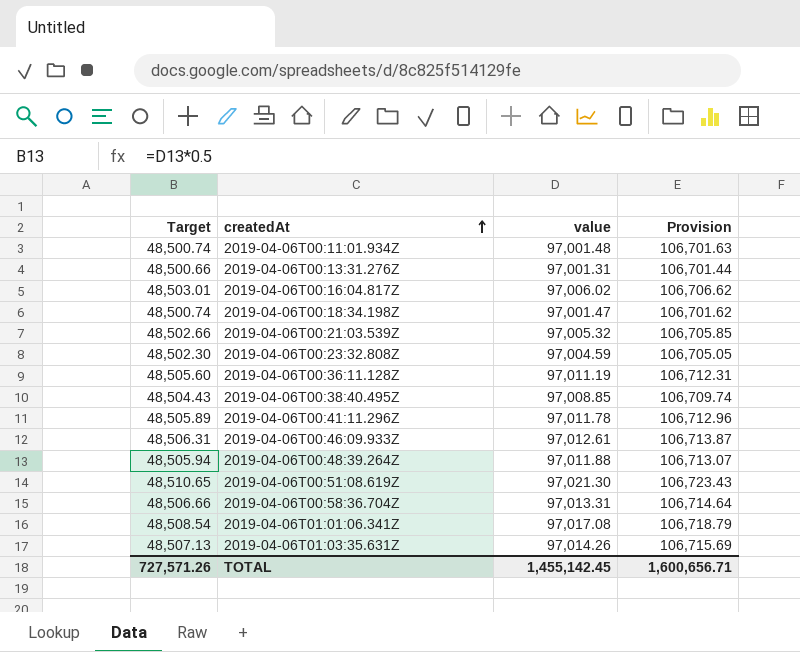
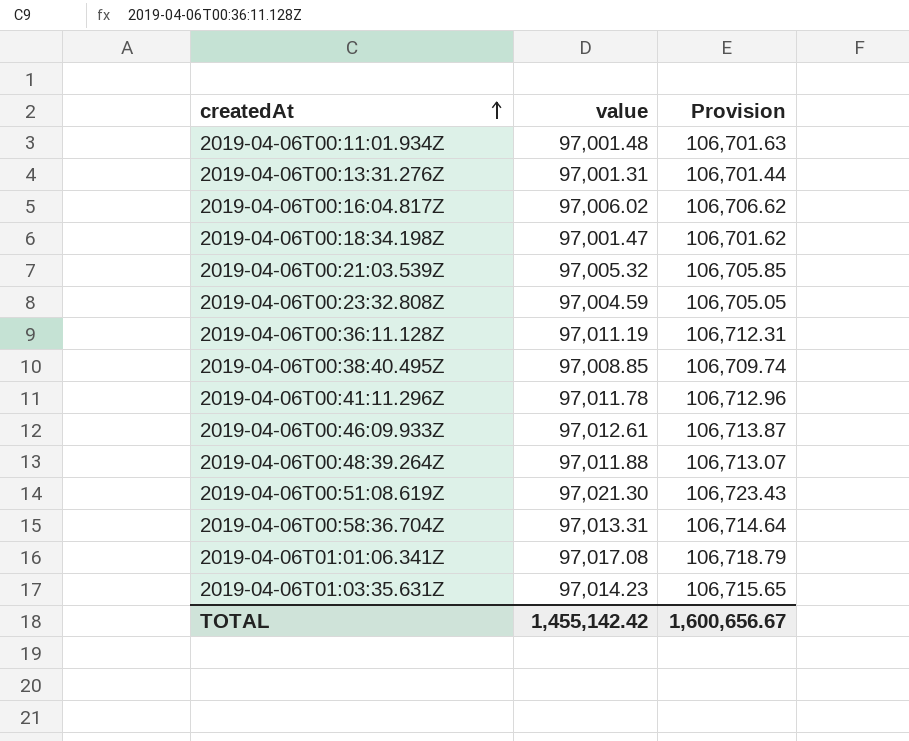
column Target | formula: [value] * 0.5 -> none
2019-04-06T01:03:35.631Z | value: 97,014.26 -> 97,014.23
2019-04-06T01:03:35.631Z | Provision: 106,715.69 -> 106,715.65
TOTAL | value: 1,455,142.45 -> 1,455,142.42
TOTAL | Provision: 1,600,656.71 -> 1,600,656.67

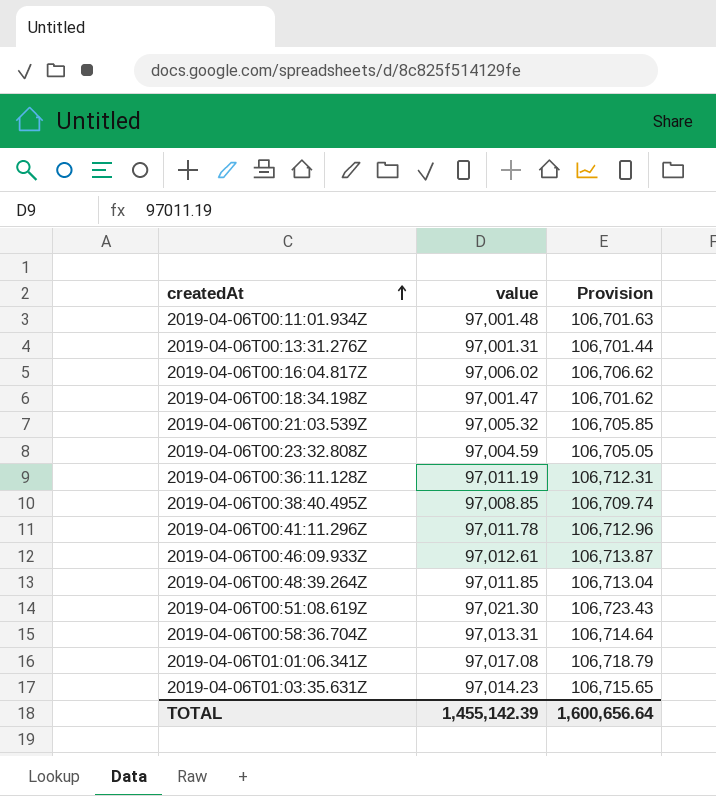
2019-04-06T00:48:39.264Z | value: 97,011.88 -> 97,011.85
2019-04-06T00:48:39.264Z | Provision: 106,713.07 -> 106,713.04
TOTAL | value: 1,455,142.42 -> 1,455,142.39
TOTAL | Provision: 1,600,656.67 -> 1,600,656.64

